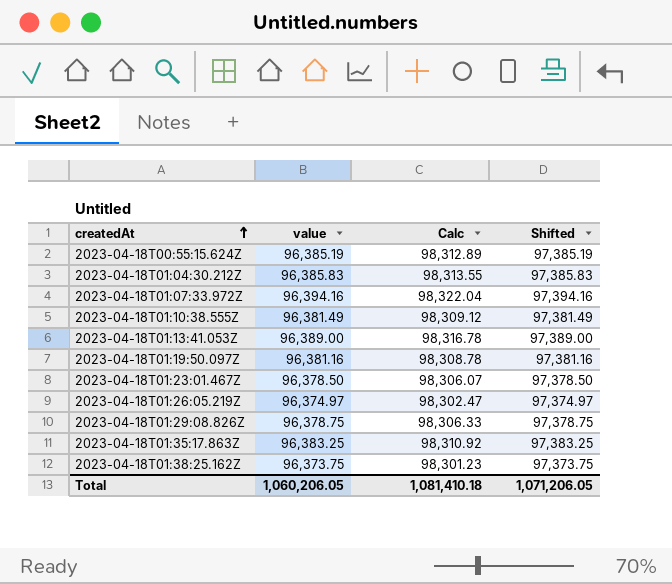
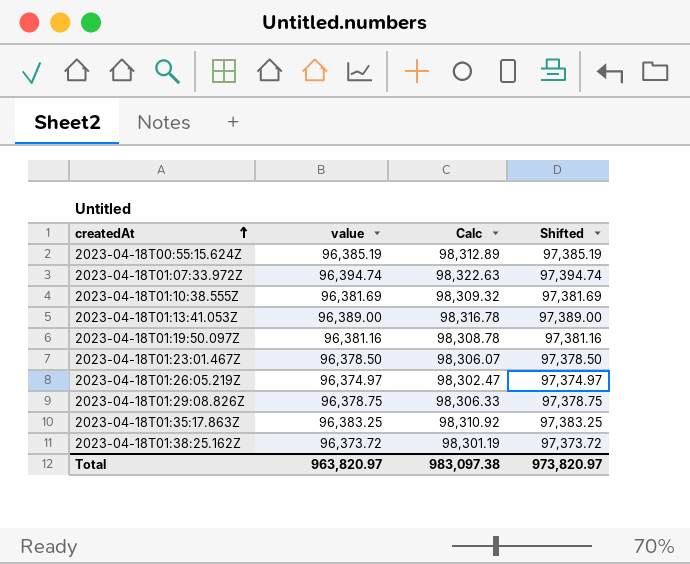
row 2023-04-18T01:04:30.212Z: 96,385.83 | 98,313.55 | 97,385.83 -> none
2023-04-18T01:07:33.972Z | value: 96,394.16 -> 96,394.74
2023-04-18T01:07:33.972Z | Calc: 98,322.04 -> 98,322.63
2023-04-18T01:07:33.972Z | Shifted: 97,394.16 -> 97,394.74
2023-04-18T01:10:38.555Z | value: 96,381.49 -> 96,381.69
2023-04-18T01:10:38.555Z | Calc: 98,309.12 -> 98,309.32
2023-04-18T01:10:38.555Z | Shifted: 97,381.49 -> 97,381.69
2023-04-18T01:38:25.162Z | value: 96,373.75 -> 96,373.72
2023-04-18T01:38:25.162Z | Calc: 98,301.23 -> 98,301.19
2023-04-18T01:38:25.162Z | Shifted: 97,373.75 -> 97,373.72
Total | value: 1,060,206.05 -> 963,820.97
Total | Calc: 1,081,410.18 -> 983,097.38
Total | Shifted: 1,071,206.05 -> 973,820.97

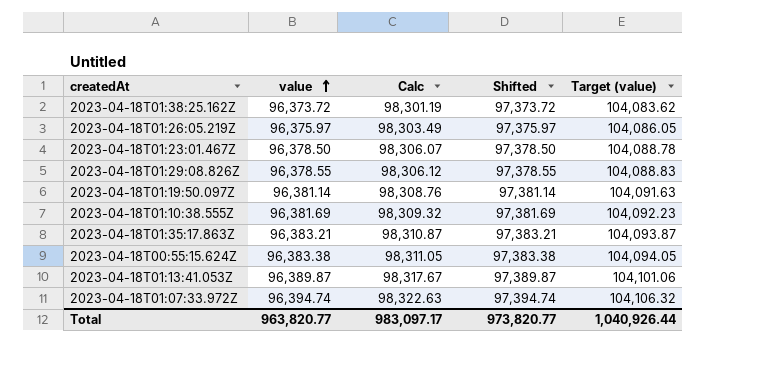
row order: createdAt ascending -> value ascending
column Target (value) | formula: none -> [value] * 1.08
2023-04-18T01:26:05.219Z | value: 96,374.97 -> 96,375.97
2023-04-18T01:26:05.219Z | Calc: 98,302.47 -> 98,303.49
2023-04-18T01:26:05.219Z | Shifted: 97,374.97 -> 97,375.97
2023-04-18T01:29:08.826Z | value: 96,378.75 -> 96,378.55
2023-04-18T01:29:08.826Z | Calc: 98,306.33 -> 98,306.12
2023-04-18T01:29:08.826Z | Shifted: 97,378.75 -> 97,378.55
2023-04-18T01:19:50.097Z | value: 96,381.16 -> 96,381.14
2023-04-18T01:19:50.097Z | Calc: 98,308.78 -> 98,308.76
2023-04-18T01:19:50.097Z | Shifted: 97,381.16 -> 97,381.14
2023-04-18T01:35:17.863Z | value: 96,383.25 -> 96,383.21
2023-04-18T01:35:17.863Z | Calc: 98,310.92 -> 98,310.87
2023-04-18T01:35:17.863Z | Shifted: 97,383.25 -> 97,383.21
2023-04-18T00:55:15.624Z | value: 96,385.19 -> 96,383.38
2023-04-18T00:55:15.624Z | Calc: 98,312.89 -> 98,311.05
2023-04-18T00:55:15.624Z | Shifted: 97,385.19 -> 97,383.38
2023-04-18T01:13:41.053Z | value: 96,389.00 -> 96,389.87
2023-04-18T01:13:41.053Z | Calc: 98,316.78 -> 98,317.67
2023-04-18T01:13:41.053Z | Shifted: 97,389.00 -> 97,389.87
Total | value: 963,820.97 -> 963,820.77
Total | Calc: 983,097.38 -> 983,097.17
Total | Shifted: 973,820.97 -> 973,820.77

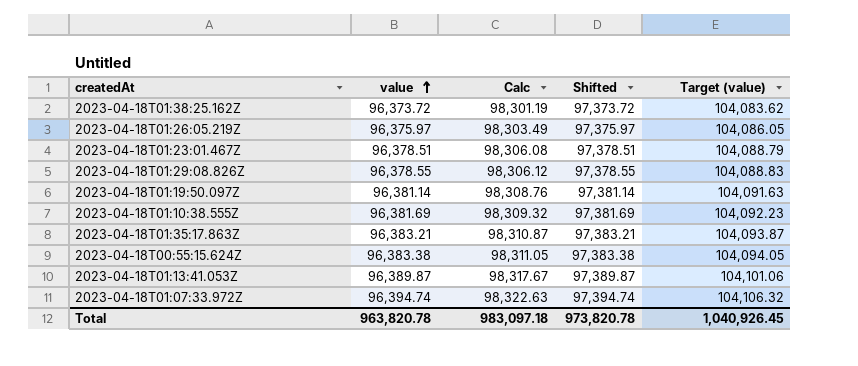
2023-04-18T01:23:01.467Z | value: 96,378.50 -> 96,378.51
2023-04-18T01:23:01.467Z | Calc: 98,306.07 -> 98,306.08
2023-04-18T01:23:01.467Z | Shifted: 97,378.50 -> 97,378.51
2023-04-18T01:23:01.467Z | Target (value): 104,088.78 -> 104,088.79
Total | value: 963,820.77 -> 963,820.78
Total | Calc: 983,097.17 -> 983,097.18
Total | Shifted: 973,820.77 -> 973,820.78
Total | Target (value): 1,040,926.44 -> 1,040,926.45

